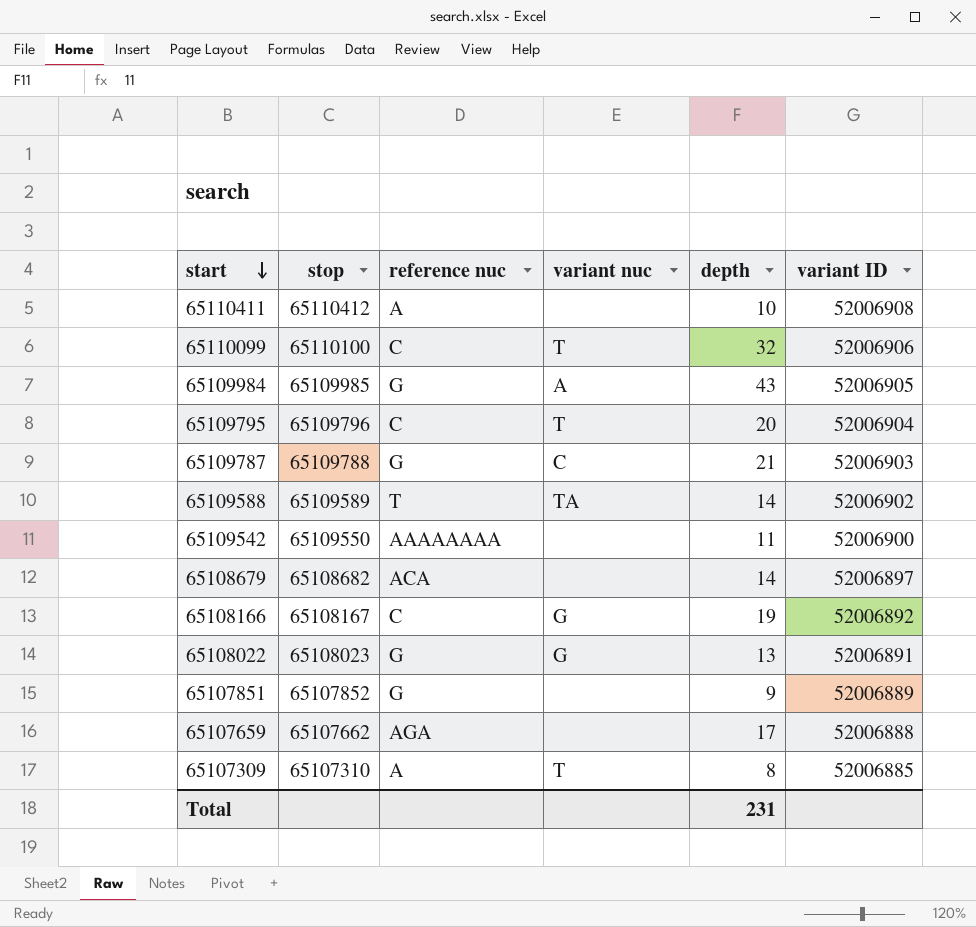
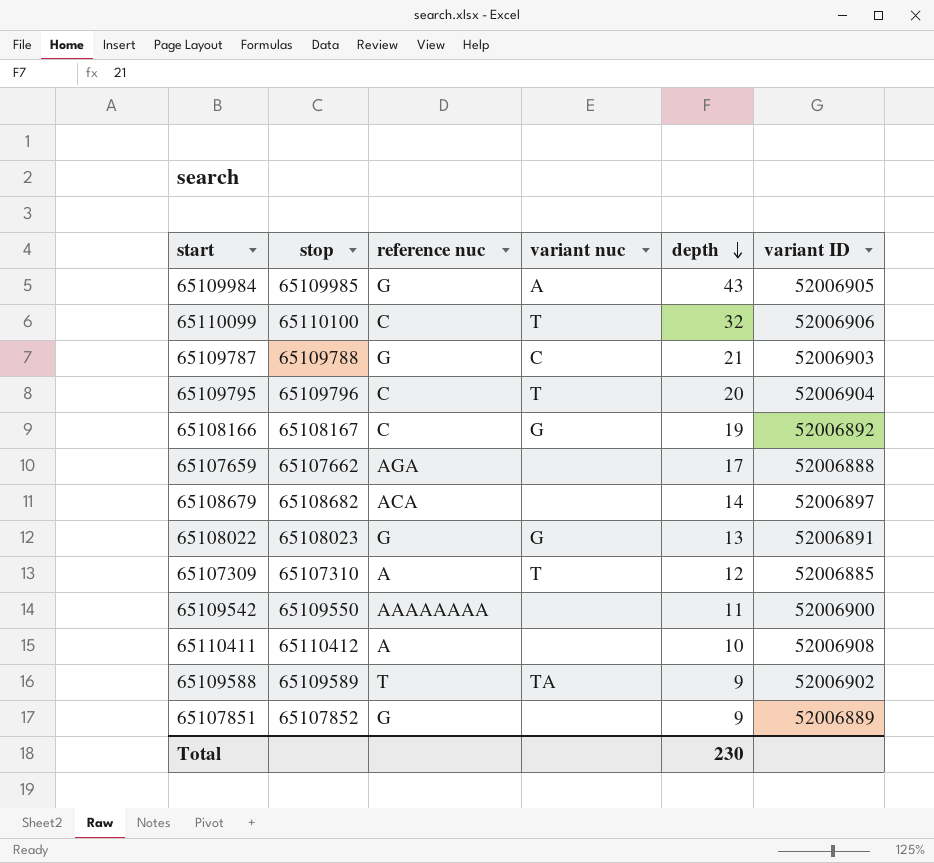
row order: start descending -> depth descending
65107309 | depth: 8 -> 12
65109588 | depth: 14 -> 9
Total | depth: 231 -> 230

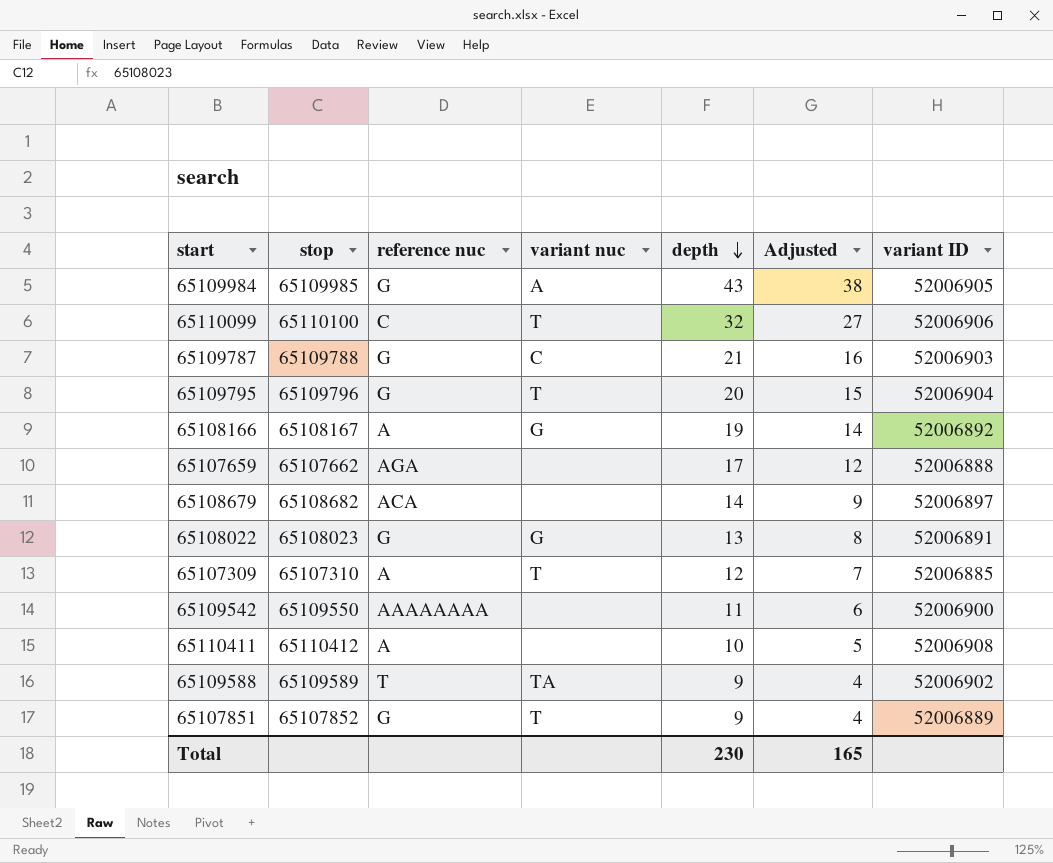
column Adjusted | formula: none -> [depth] - 5
65109795 | reference nuc: C -> G
65108166 | reference nuc: C -> A
65107851 | variant nuc: none -> T

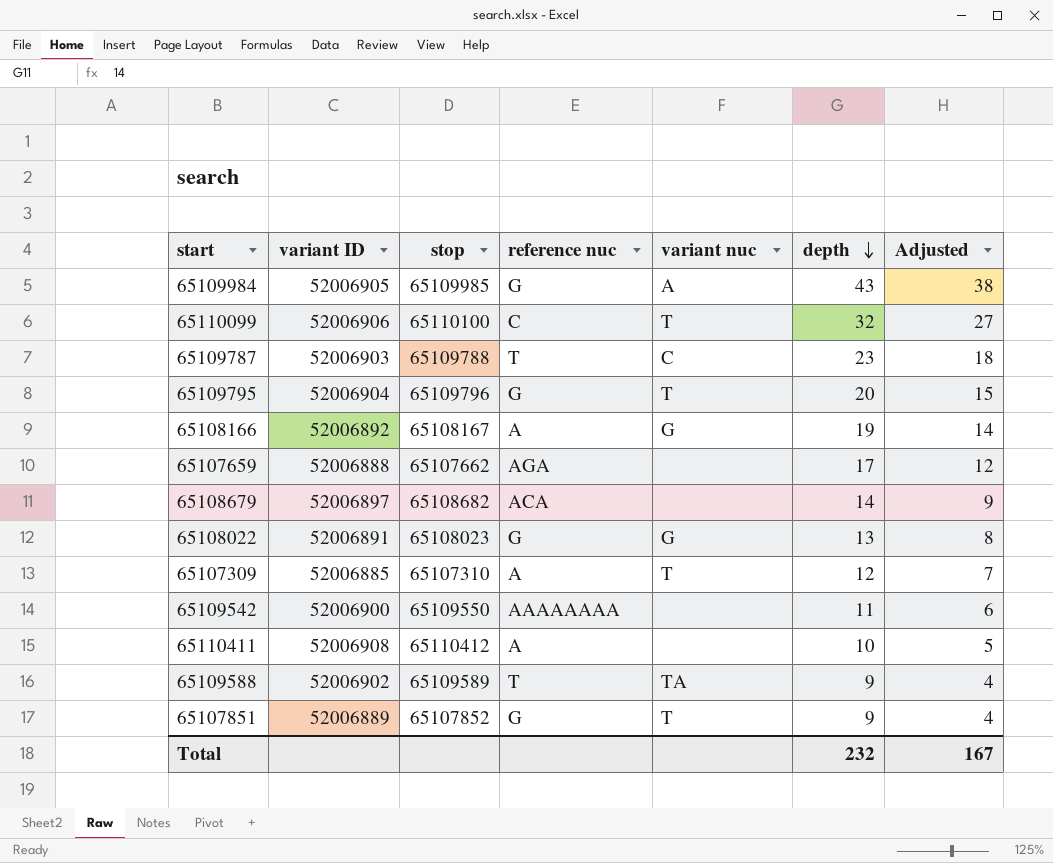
column variant ID | position: 7 -> 2
65109787 | reference nuc: G -> T
65109787 | depth: 21 -> 23
65109787 | Adjusted: 16 -> 18
Total | depth: 230 -> 232
Total | Adjusted: 165 -> 167

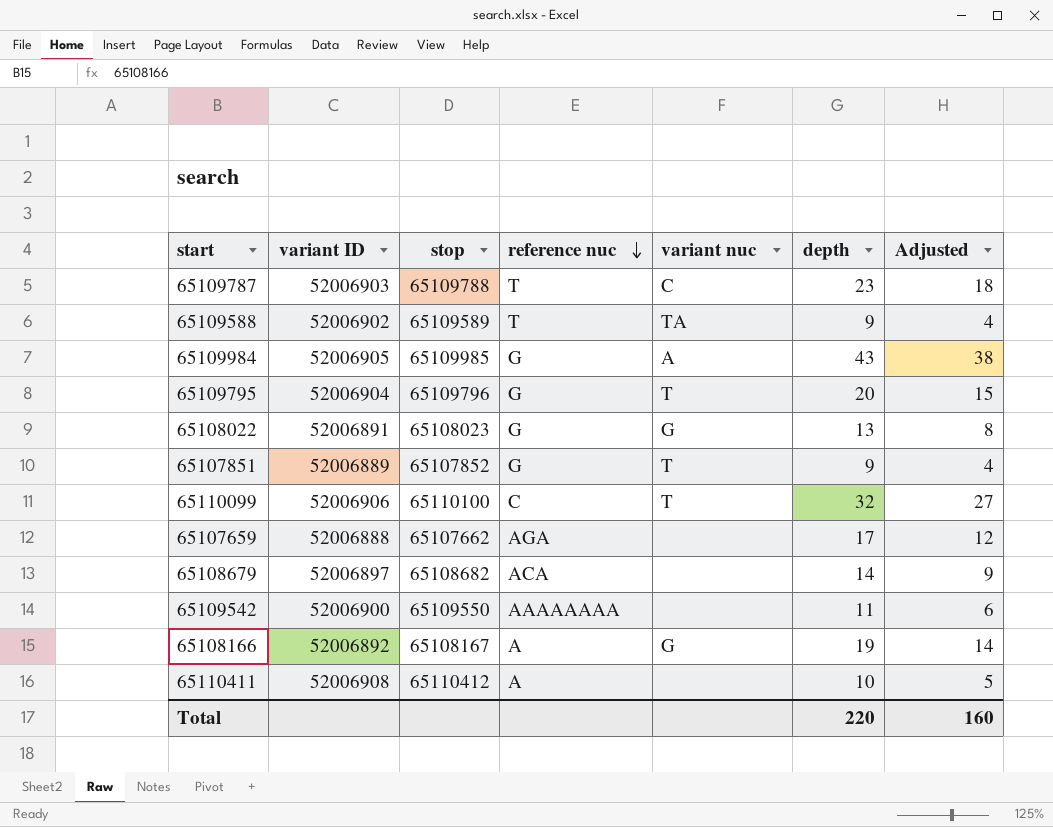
row order: depth descending -> reference nuc descending
row 65107309: 52006885 | 65107310 | A | T | 12 | 7 -> none
Total | depth: 232 -> 220
Total | Adjusted: 167 -> 160

